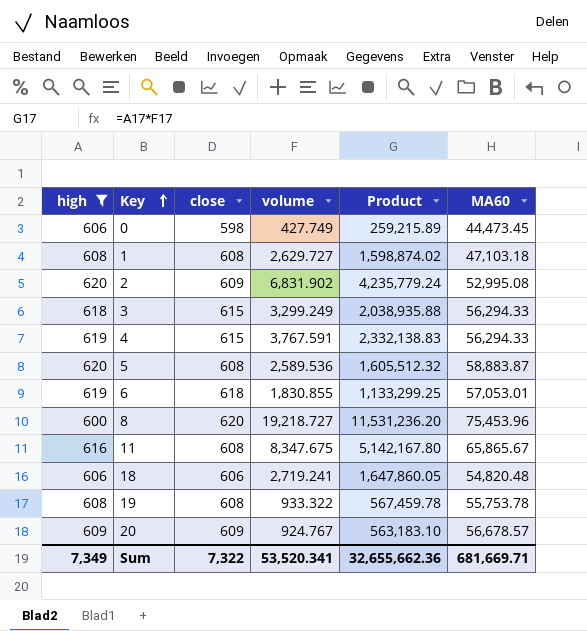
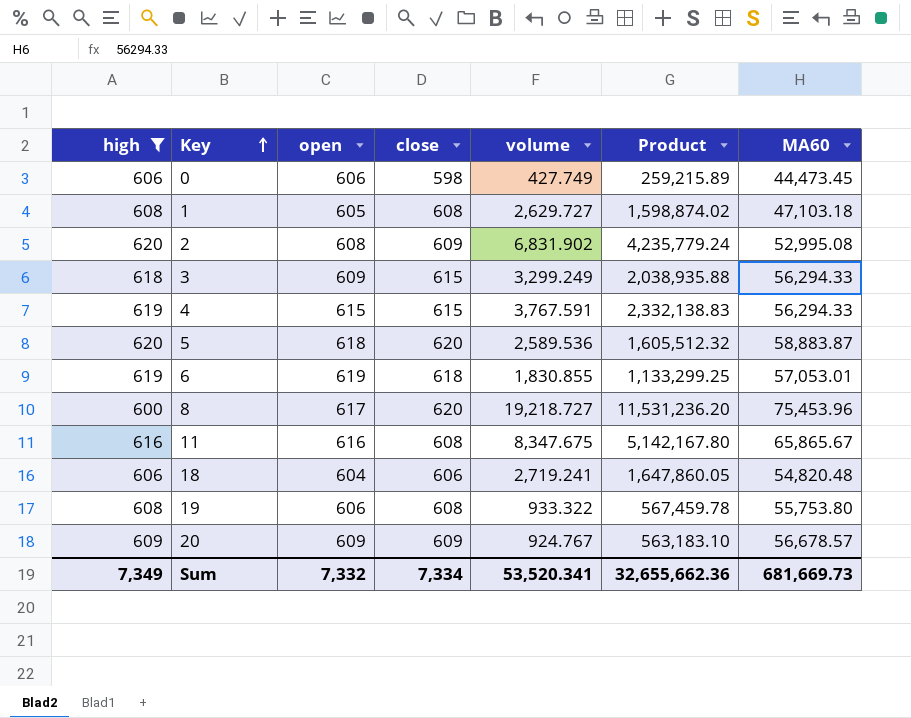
column open | position: none -> 3
5 | close: 608 -> 620
19 | MA60: 55,753.78 -> 55,753.80
Sum | close: 7,322 -> 7,334
Sum | MA60: 681,669.71 -> 681,669.73

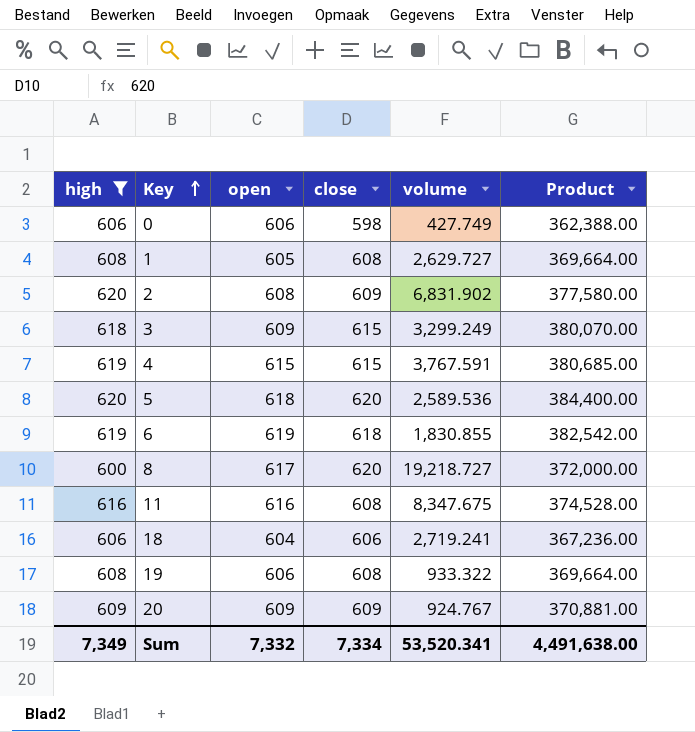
column MA60 | position: 7 -> none
column Product | formula: [high] * [volume] -> [high] * [close]
Sum | Product: 32,655,662.36 -> 4,491,638.00

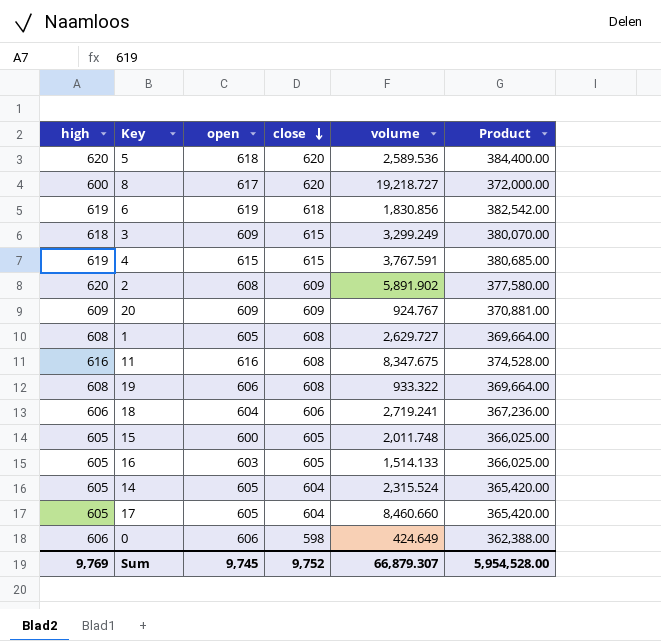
filter: high != 605 -> none
row order: Key ascending -> close descending
6 | volume: 1,830.855 -> 1,830.856
2 | volume: 6,831.902 -> 5,891.902
0 | volume: 427.749 -> 424.649
Sum | high: 7,349 -> 9,769
Sum | open: 7,332 -> 9,745
Sum | close: 7,334 -> 9,752
Sum | volume: 53,520.341 -> 66,879.307
Sum | Product: 4,491,638.00 -> 5,954,528.00

